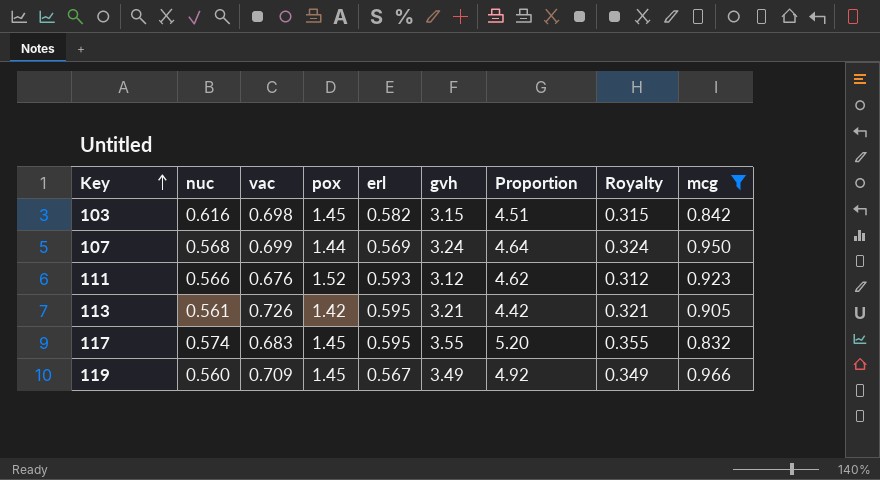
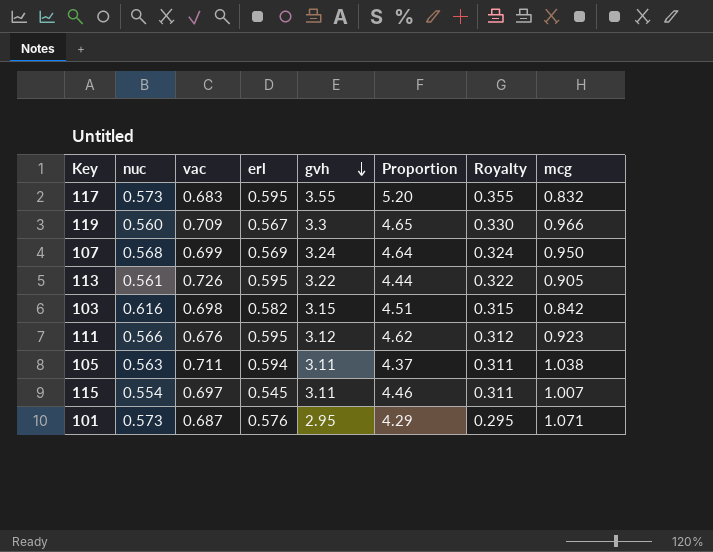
filter: mcg <= 0.966 -> none
row order: Key ascending -> gvh descending
column pox | position: 4 -> none
117 | nuc: 0.574 -> 0.573
119 | gvh: 3.49 -> 3.3
119 | Proportion: 4.92 -> 4.65
119 | Royalty: 0.349 -> 0.330
113 | gvh: 3.21 -> 3.22
113 | Proportion: 4.42 -> 4.44
113 | Royalty: 0.321 -> 0.322
111 | erl: 0.593 -> 0.595

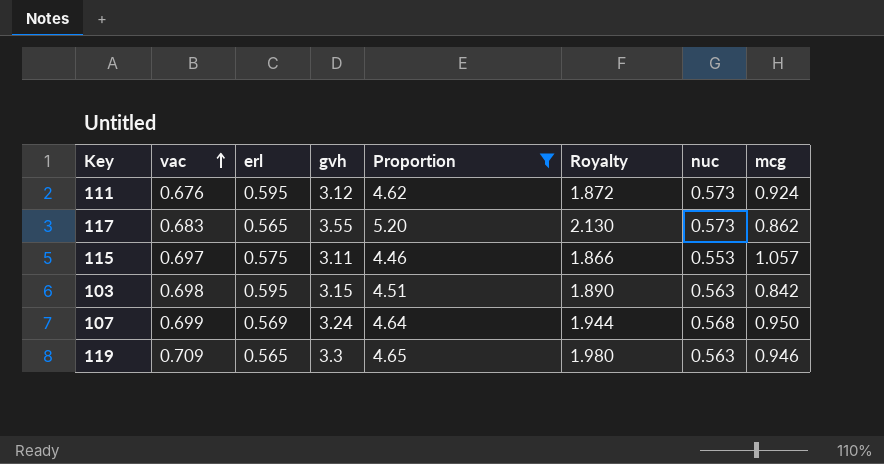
filter: none -> Proportion >= 4.46
row order: gvh descending -> vac ascending
column Royalty | formula: [gvh] * 0.1 -> [gvh] * 0.6
column nuc | position: 2 -> 7
111 | nuc: 0.566 -> 0.573
111 | mcg: 0.923 -> 0.924
117 | erl: 0.595 -> 0.565
117 | mcg: 0.832 -> 0.862
115 | erl: 0.545 -> 0.575
115 | nuc: 0.554 -> 0.553
115 | mcg: 1.007 -> 1.057
103 | erl: 0.582 -> 0.595
103 | nuc: 0.616 -> 0.563
119 | erl: 0.567 -> 0.565
119 | nuc: 0.560 -> 0.563
119 | mcg: 0.966 -> 0.946

